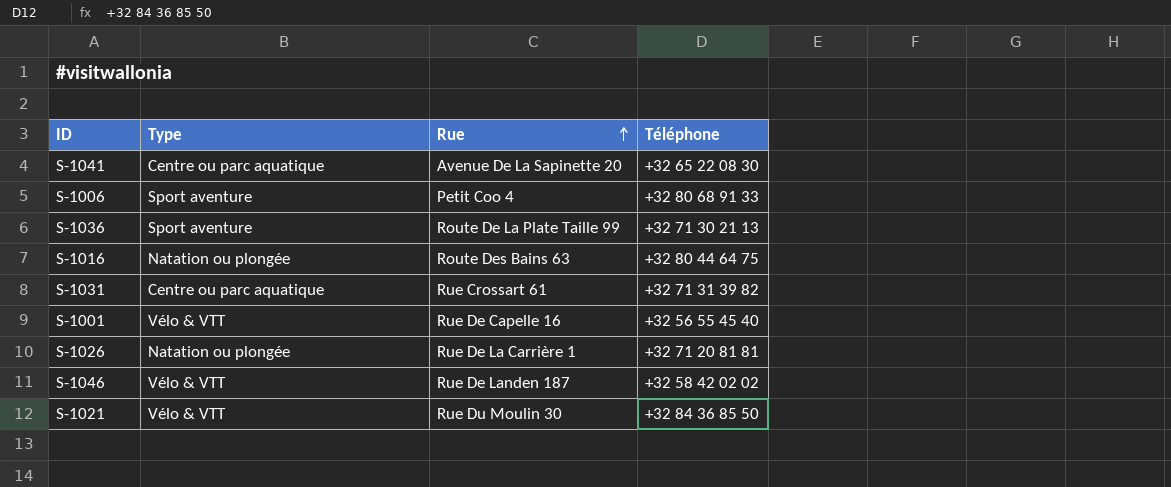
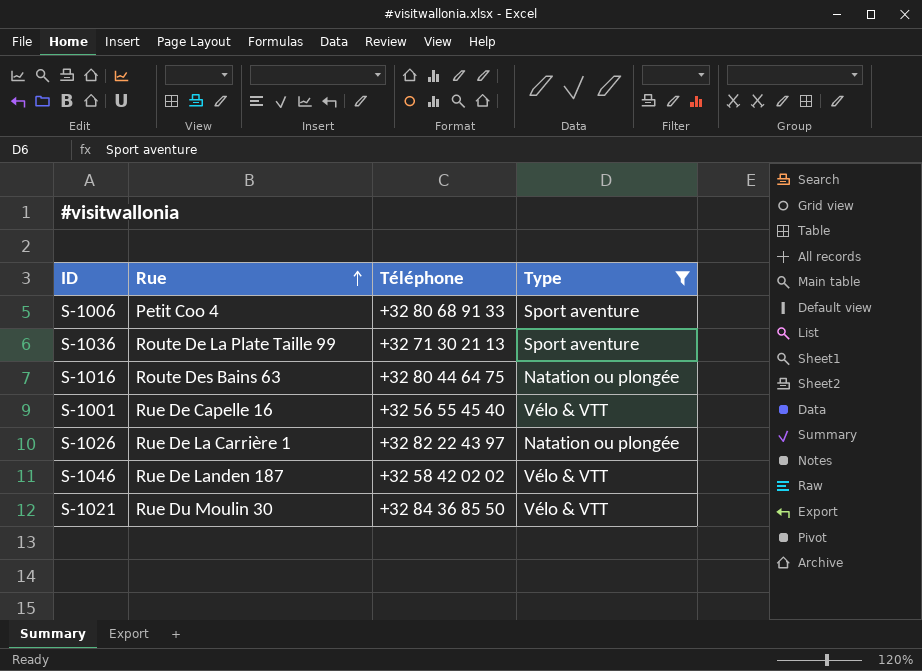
filter: none -> Type != Centre ou parc aquatique
column Type | position: 2 -> 4
S-1026 | Téléphone: +32 71 20 81 81 -> +32 82 22 43 97

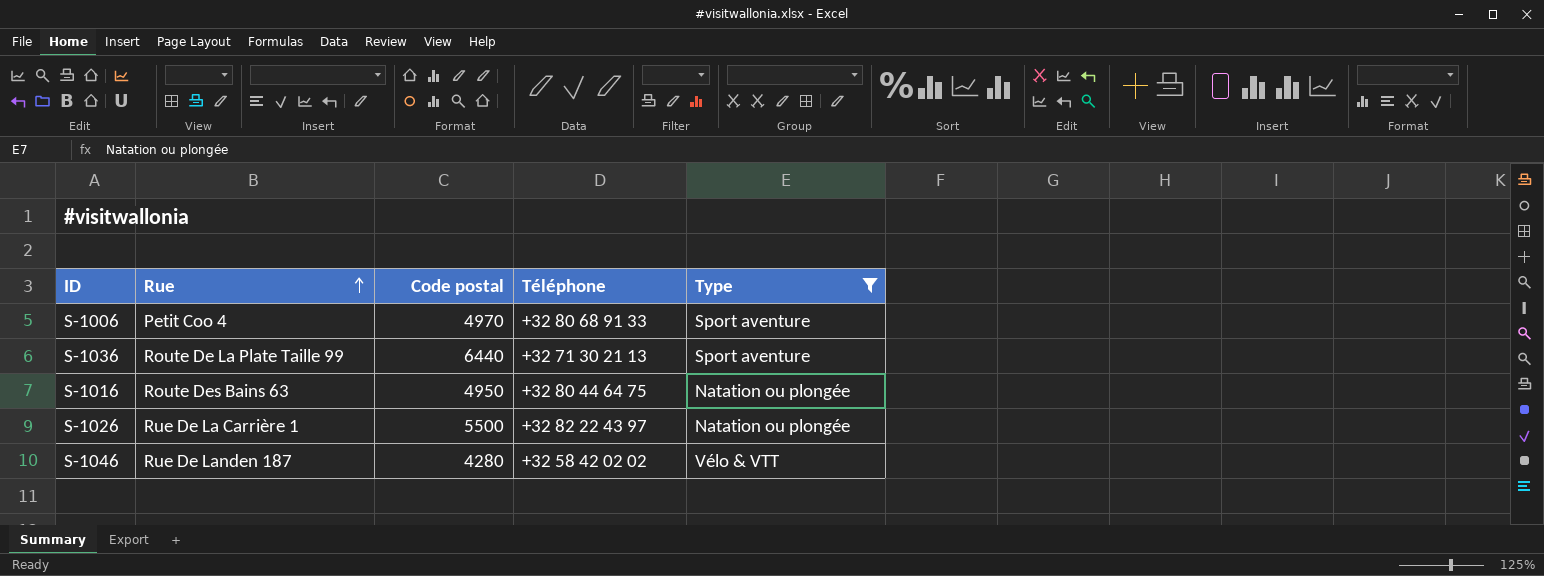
column Code postal | position: none -> 3
row S-1001: Rue De Capelle 16 | +32 56 55 45 40 | Vélo & VTT -> none
row S-1021: Rue Du Moulin 30 | +32 84 36 85 50 | Vélo & VTT -> none

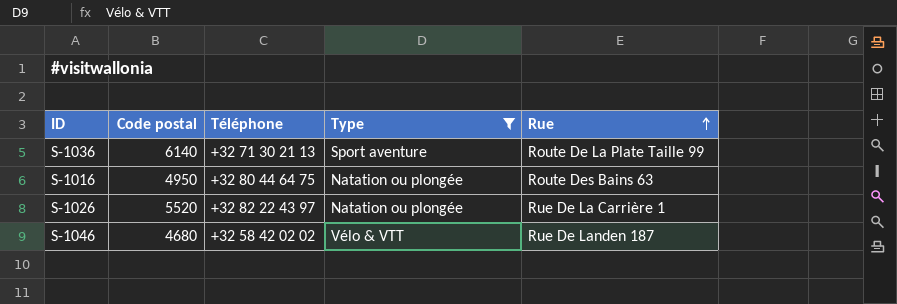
column Rue | position: 2 -> 5
row S-1006: Petit Coo 4 | 4970 | +32 80 68 91 33 | Sport aventure -> none
S-1036 | Code postal: 6440 -> 6140
S-1026 | Code postal: 5500 -> 5520
S-1046 | Code postal: 4280 -> 4680

